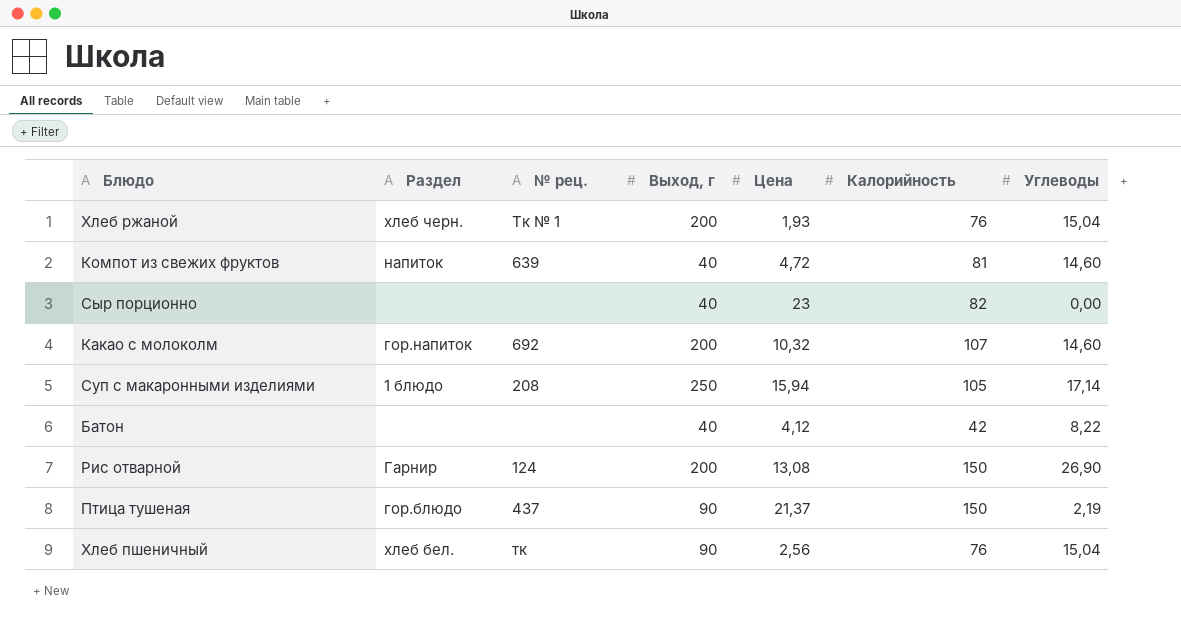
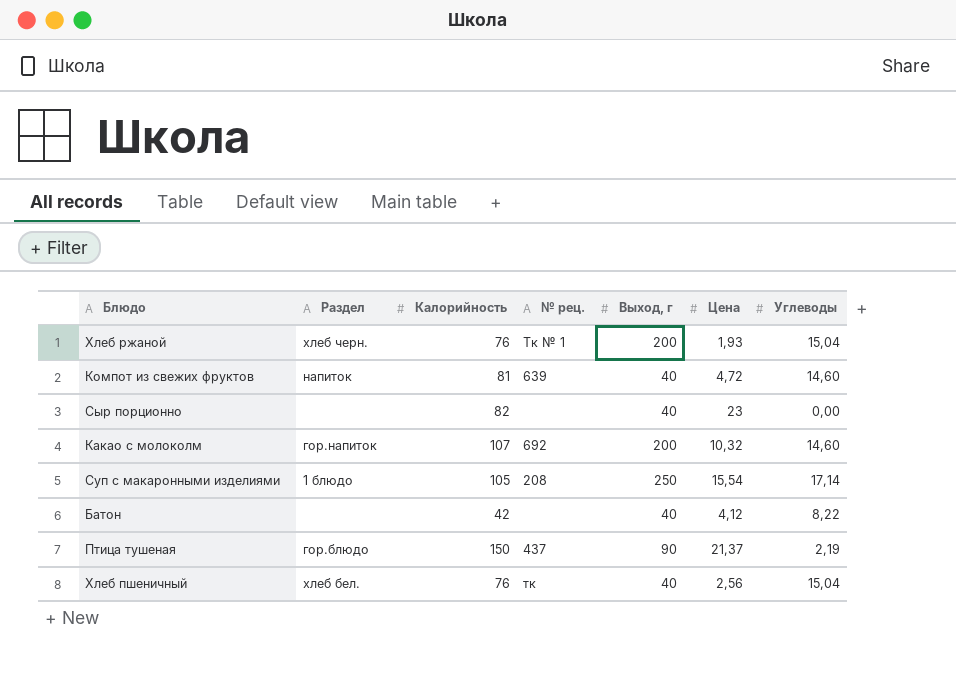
column Калорийность | position: 6 -> 3
row Рис отварной: Гарнир | 124 | 200 | 13,08 | 150 | 26,90 -> none
Суп с макаронными изделиями | Цена: 15,94 -> 15,54
Хлеб пшеничный | Выход, г: 90 -> 40

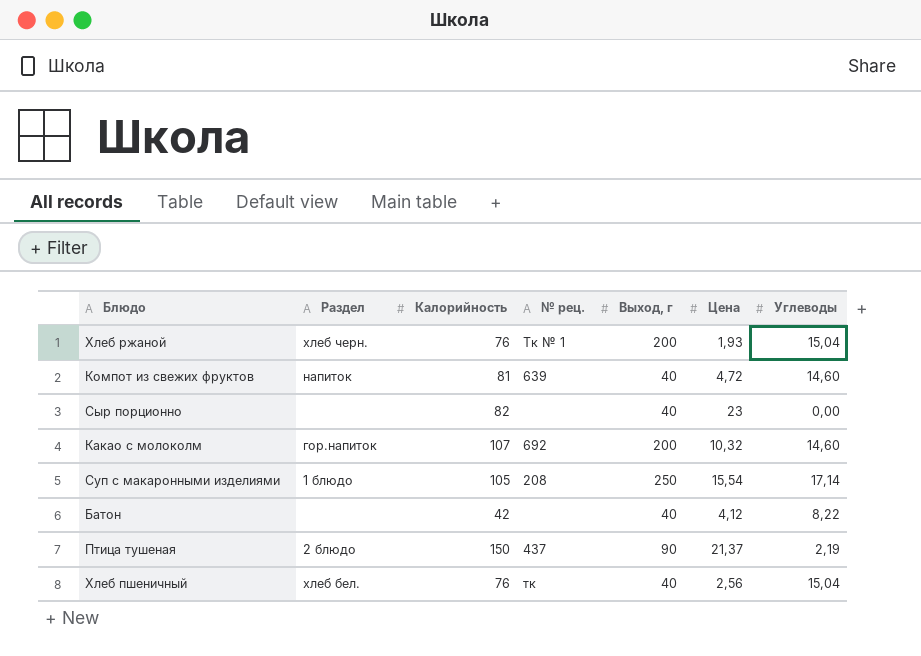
Птица тушеная | Раздел: гор.блюдо -> 2 блюдо

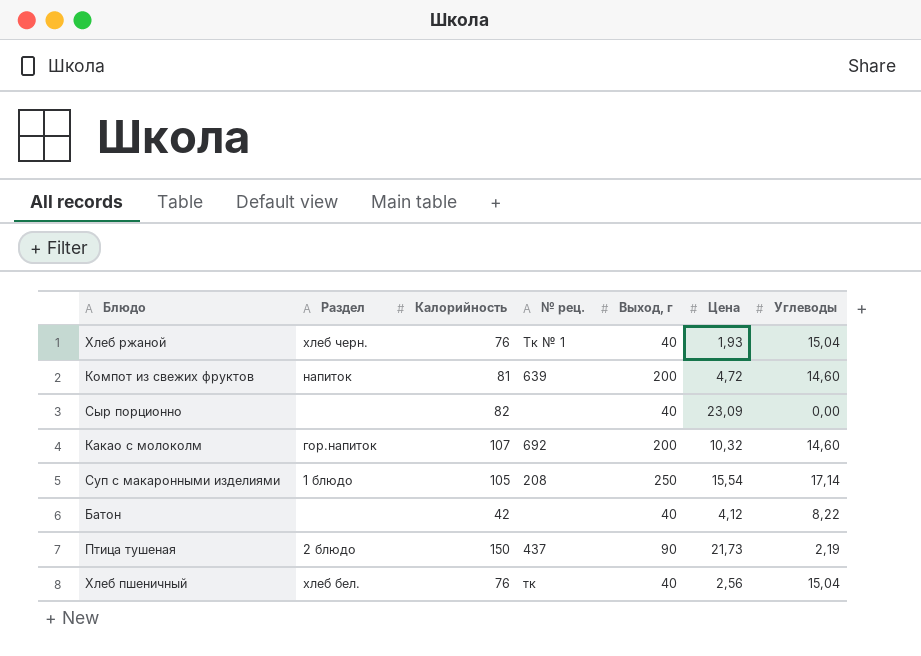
Хлеб ржаной | Выход, г: 200 -> 40
Компот из свежих фруктов | Выход, г: 40 -> 200
Сыр порционно | Цена: 23 -> 23,09
Птица тушеная | Цена: 21,37 -> 21,73

